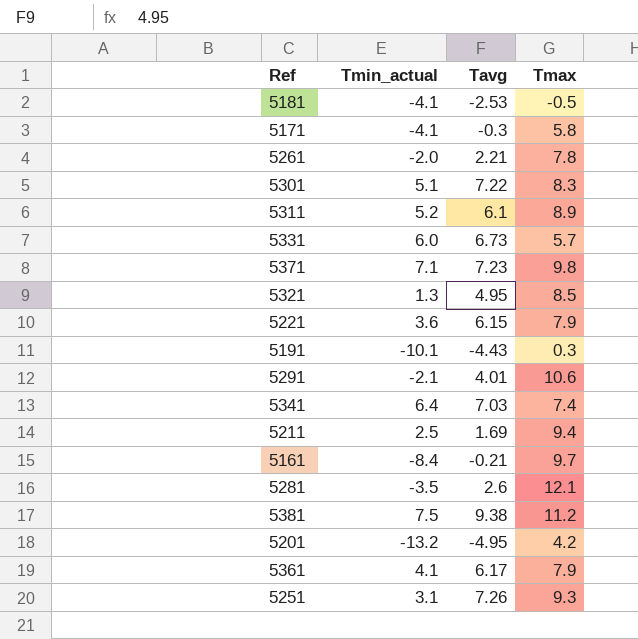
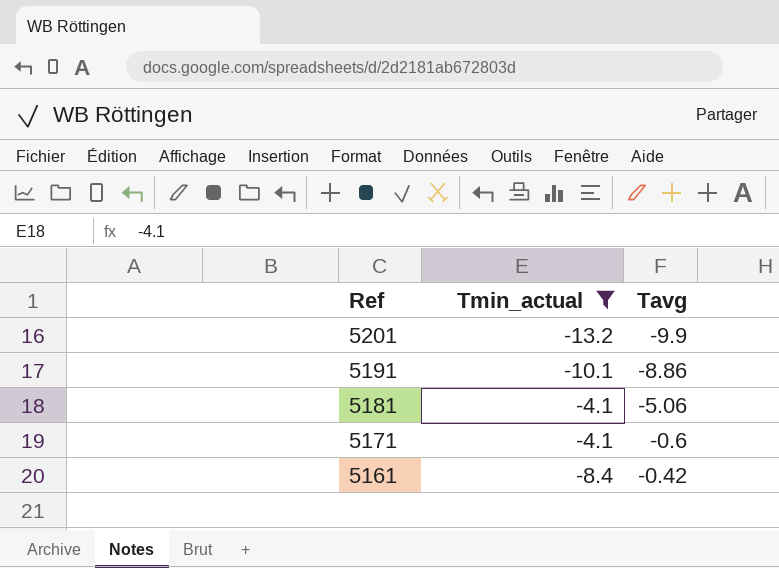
filter: none -> Tmin_actual <= -4.1
row order: none -> Ref descending
column Tmax | position: 4 -> none
5201 | Tavg: -4.95 -> -9.9
5191 | Tavg: -4.43 -> -8.86
5181 | Tavg: -2.53 -> -5.06
5171 | Tavg: -0.3 -> -0.6
5161 | Tavg: -0.21 -> -0.42

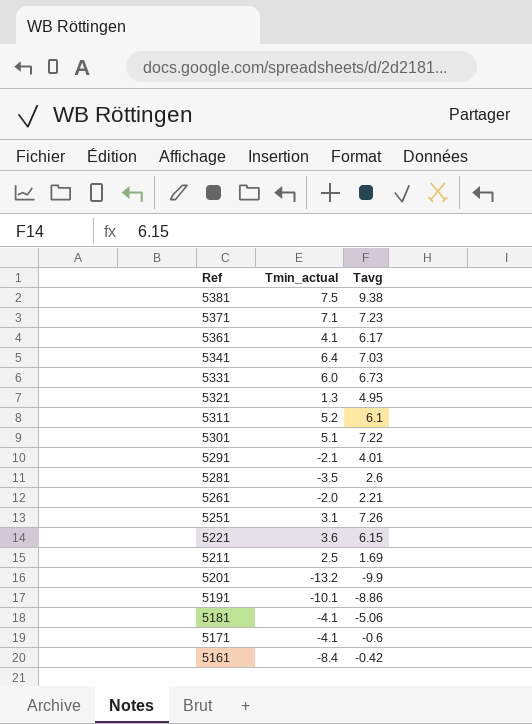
filter: Tmin_actual <= -4.1 -> none

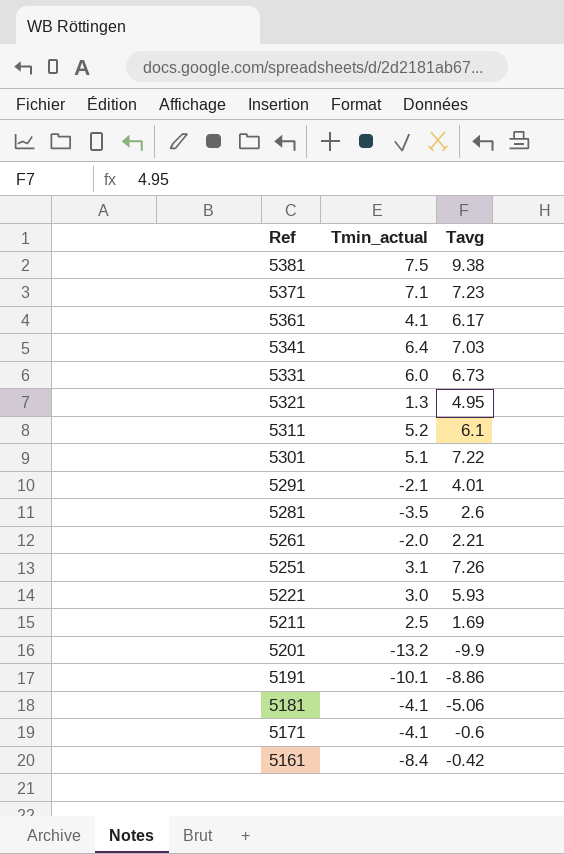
5221 | Tmin_actual: 3.6 -> 3.0
5221 | Tavg: 6.15 -> 5.93

